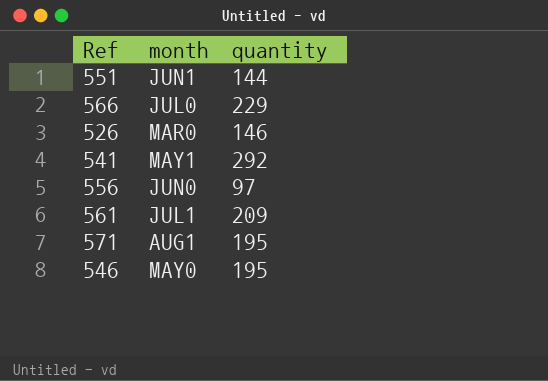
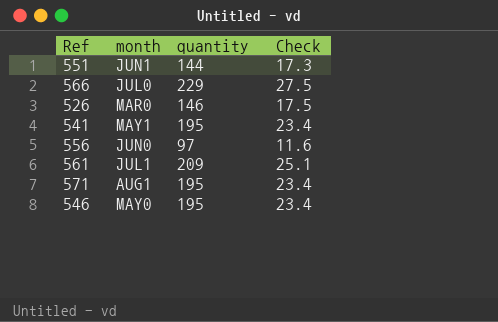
column Check | formula: none -> [quantity] * 0.12
541 | quantity: 292 -> 195

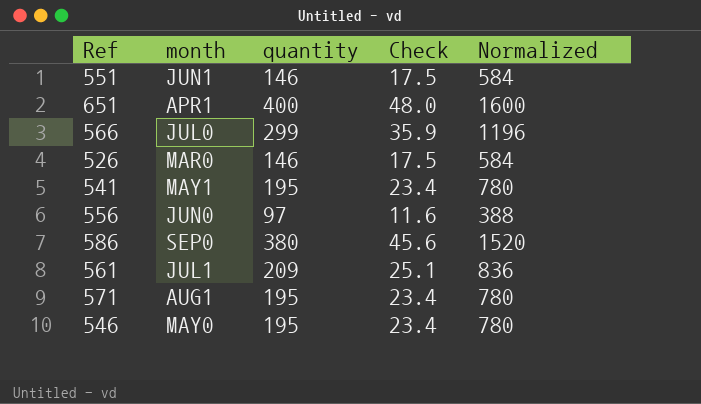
column Normalized | formula: none -> [quantity] * 4
551 | quantity: 144 -> 146
551 | Check: 17.3 -> 17.5
row 651: none -> APR1 | 400 | 48.0 | 1600
566 | quantity: 229 -> 299
566 | Check: 27.5 -> 35.9
row 586: none -> SEP0 | 380 | 45.6 | 1520

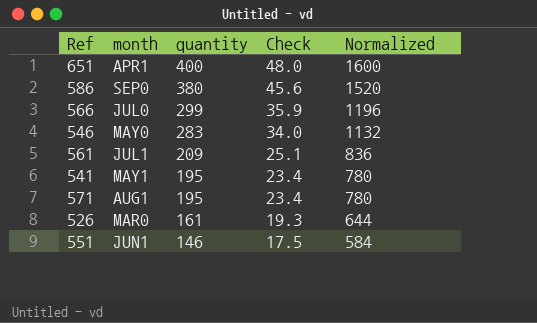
row order: none -> quantity descending
row 556: JUN0 | 97 | 11.6 | 388 -> none
546 | quantity: 195 -> 283
546 | Check: 23.4 -> 34.0
546 | Normalized: 780 -> 1132
526 | quantity: 146 -> 161
526 | Check: 17.5 -> 19.3
526 | Normalized: 584 -> 644

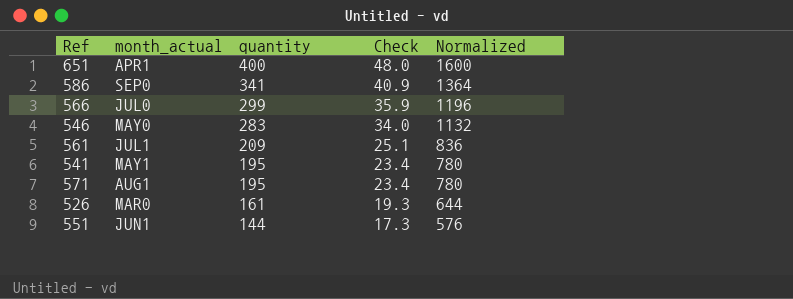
column name: month -> month_actual
586 | quantity: 380 -> 341
586 | Check: 45.6 -> 40.9
586 | Normalized: 1520 -> 1364
551 | quantity: 146 -> 144
551 | Check: 17.5 -> 17.3
551 | Normalized: 584 -> 576

